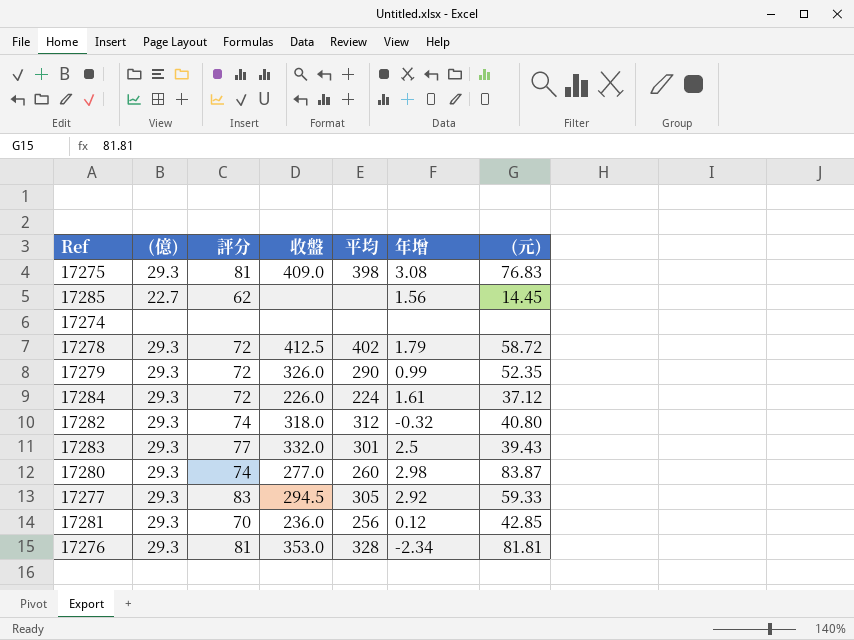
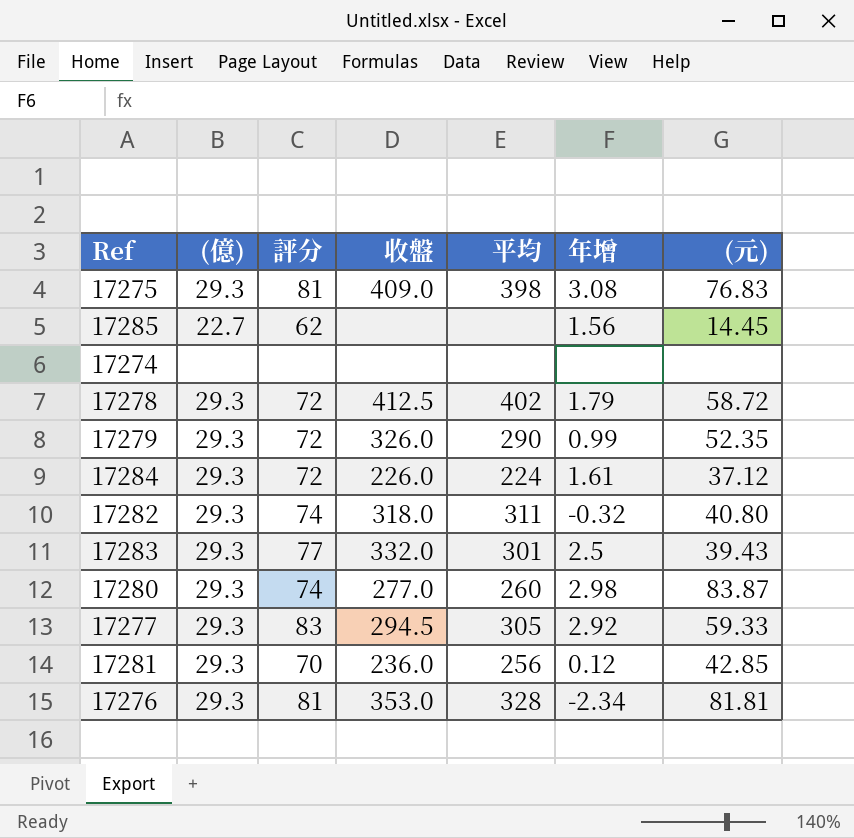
17282 | 平均: 312 -> 311

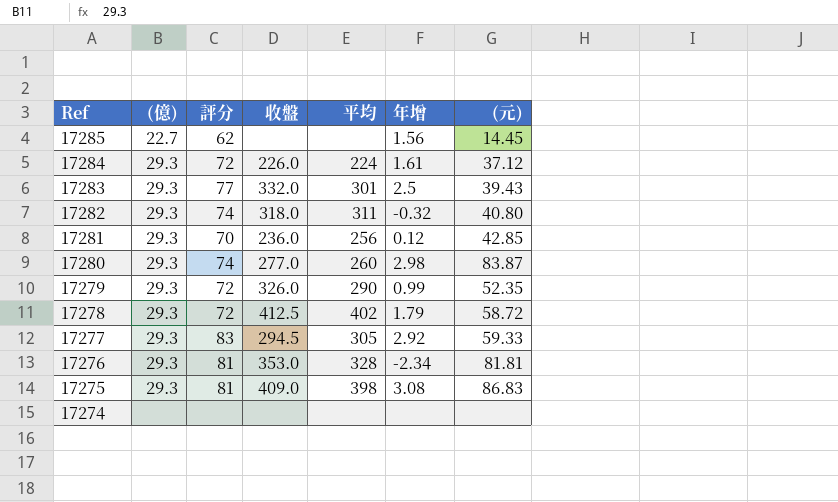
row order: none -> Ref descending
17275 | (元): 76.83 -> 86.83

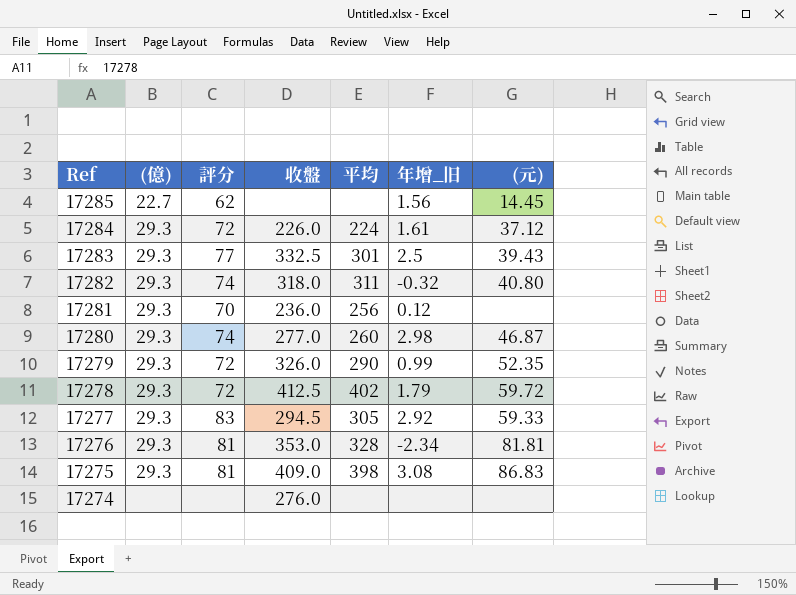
column name: 年增 -> 年增_旧
17283 | 收盤: 332.0 -> 332.5
17281 | (元): 42.85 -> none
17280 | (元): 83.87 -> 46.87
17278 | (元): 58.72 -> 59.72
17274 | 收盤: none -> 276.0

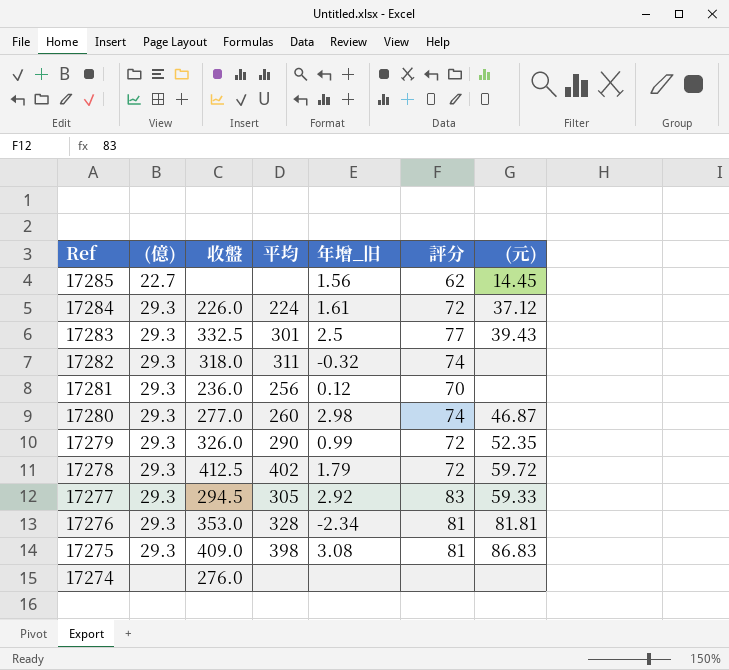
column 評分 | position: 3 -> 6
17282 | (元): 40.80 -> none

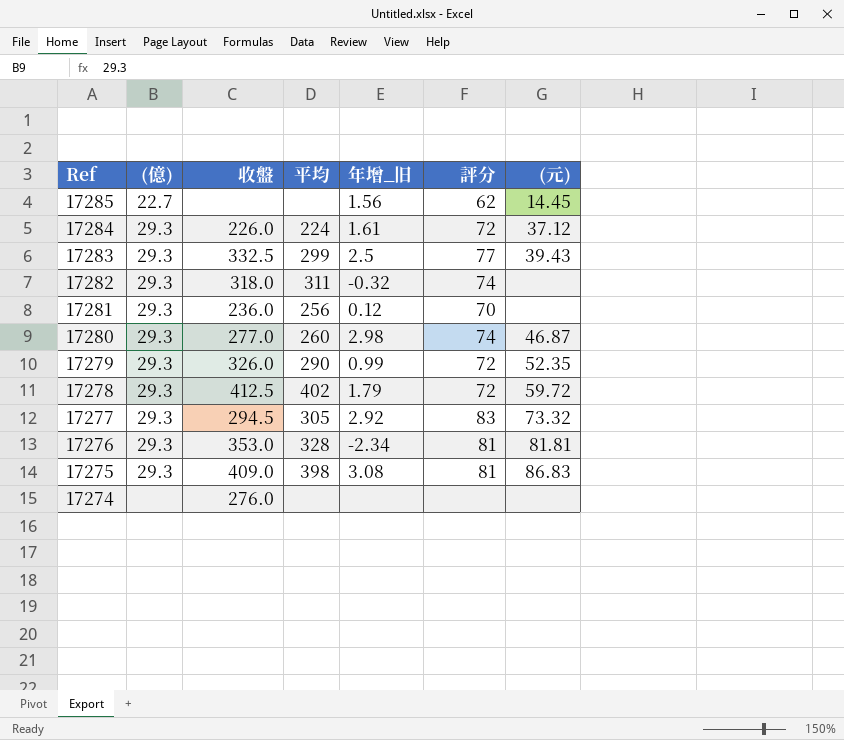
17283 | 平均: 301 -> 299
17277 | (元): 59.33 -> 73.32

